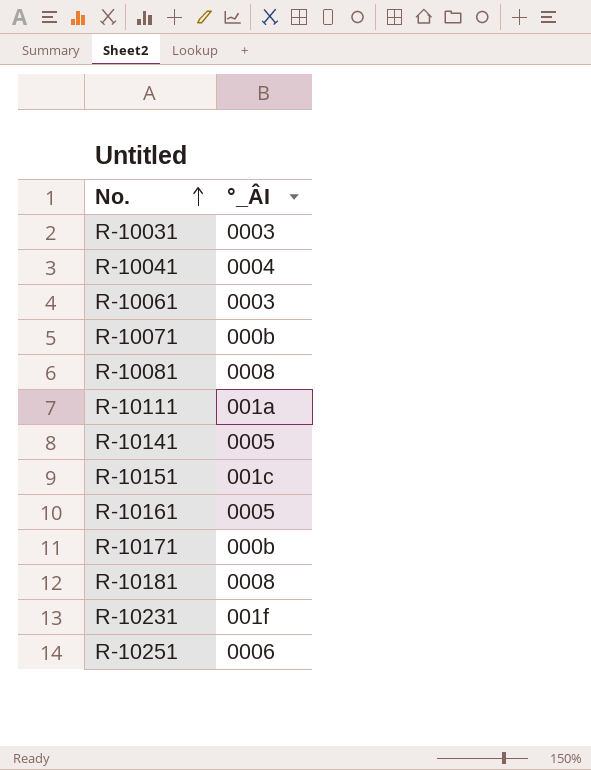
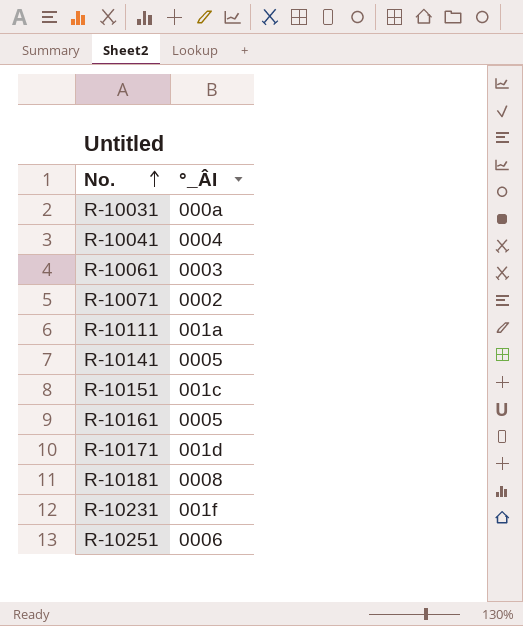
row R-10081: 0008 -> none
R-10031 | °_ÂI: 0003 -> 000a
R-10071 | °_ÂI: 000b -> 0002
R-10171 | °_ÂI: 000b -> 001d

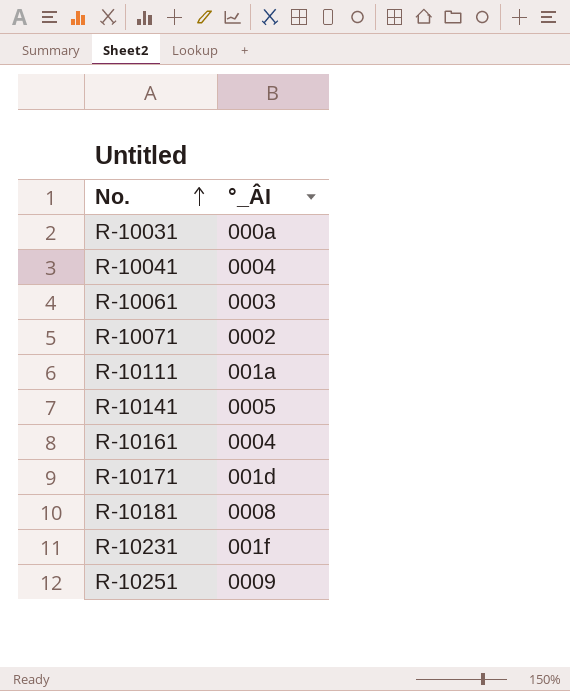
row R-10151: 001c -> none
R-10161 | °_ÂI: 0005 -> 0004
R-10251 | °_ÂI: 0006 -> 0009

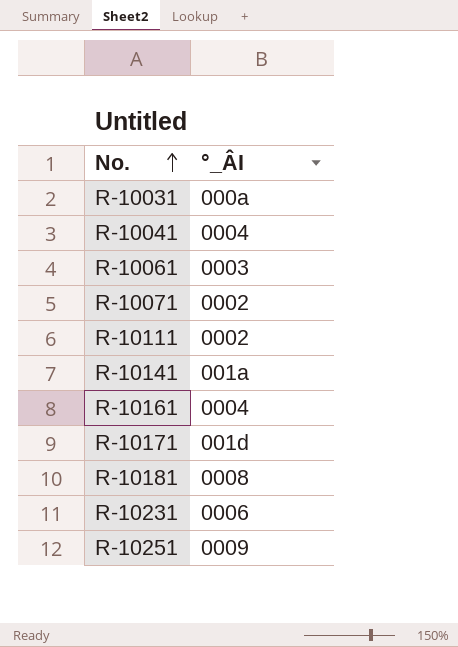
R-10111 | °_ÂI: 001a -> 0002
R-10141 | °_ÂI: 0005 -> 001a
R-10231 | °_ÂI: 001f -> 0006

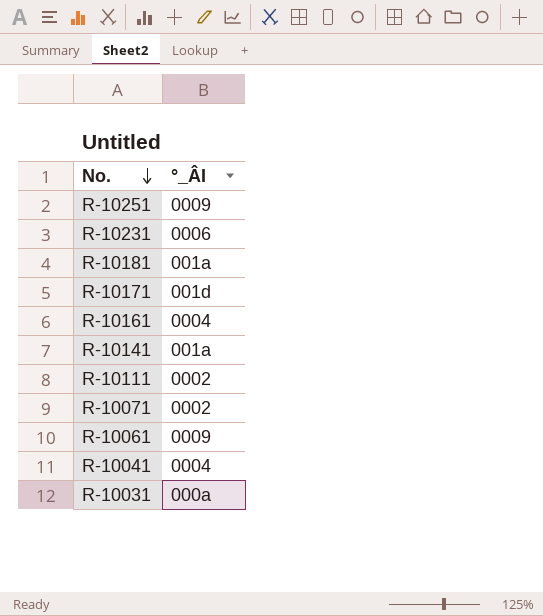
row order: No. ascending -> No. descending
R-10181 | °_ÂI: 0008 -> 001a
R-10061 | °_ÂI: 0003 -> 0009

